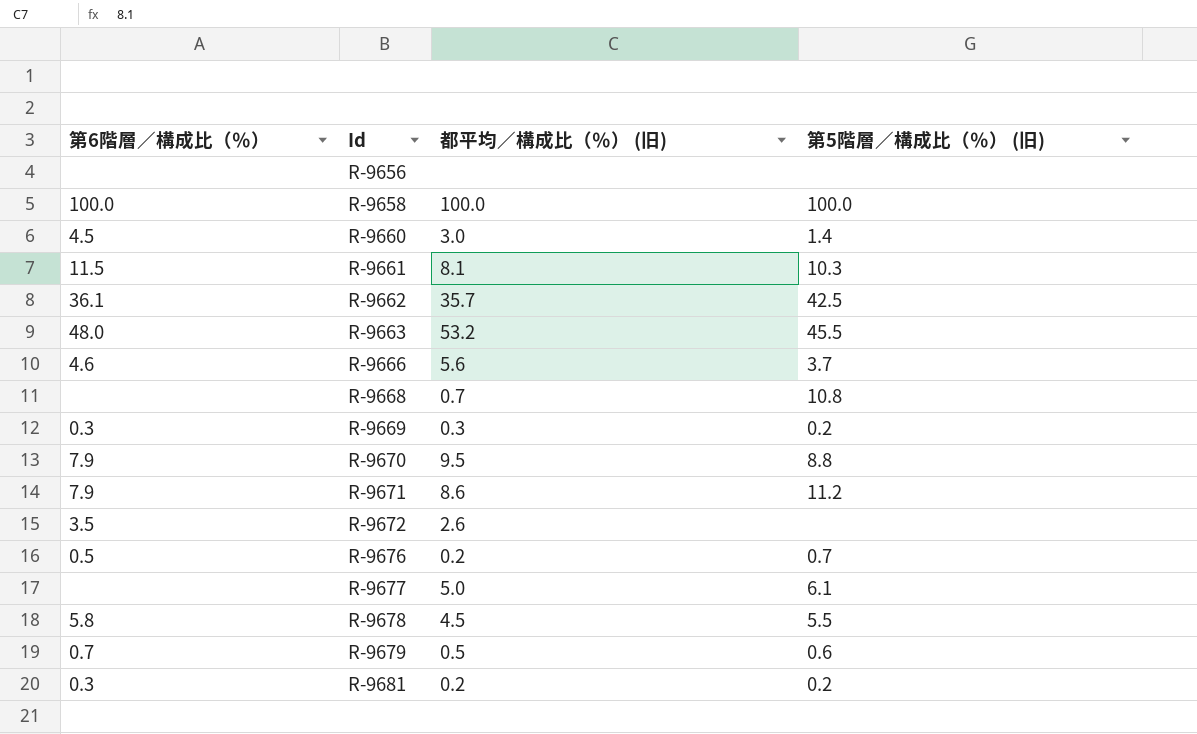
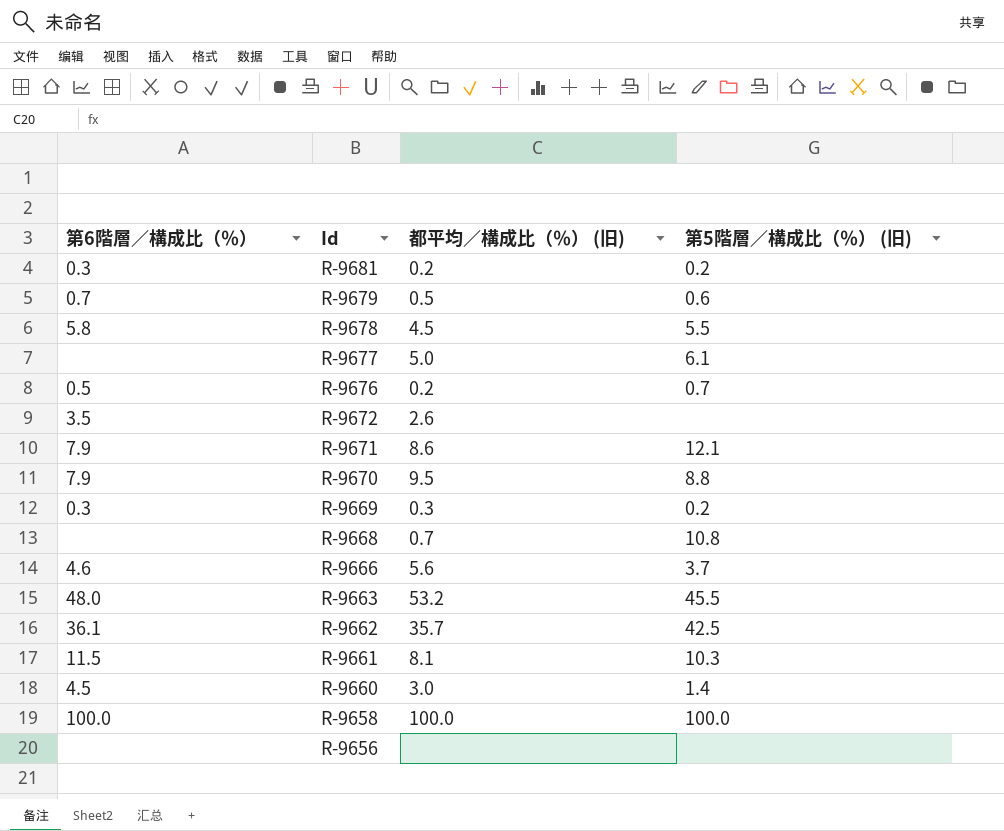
row order: Id ascending -> Id descending
R-9671 | 第5階層／構成比（％） (旧): 11.2 -> 12.1

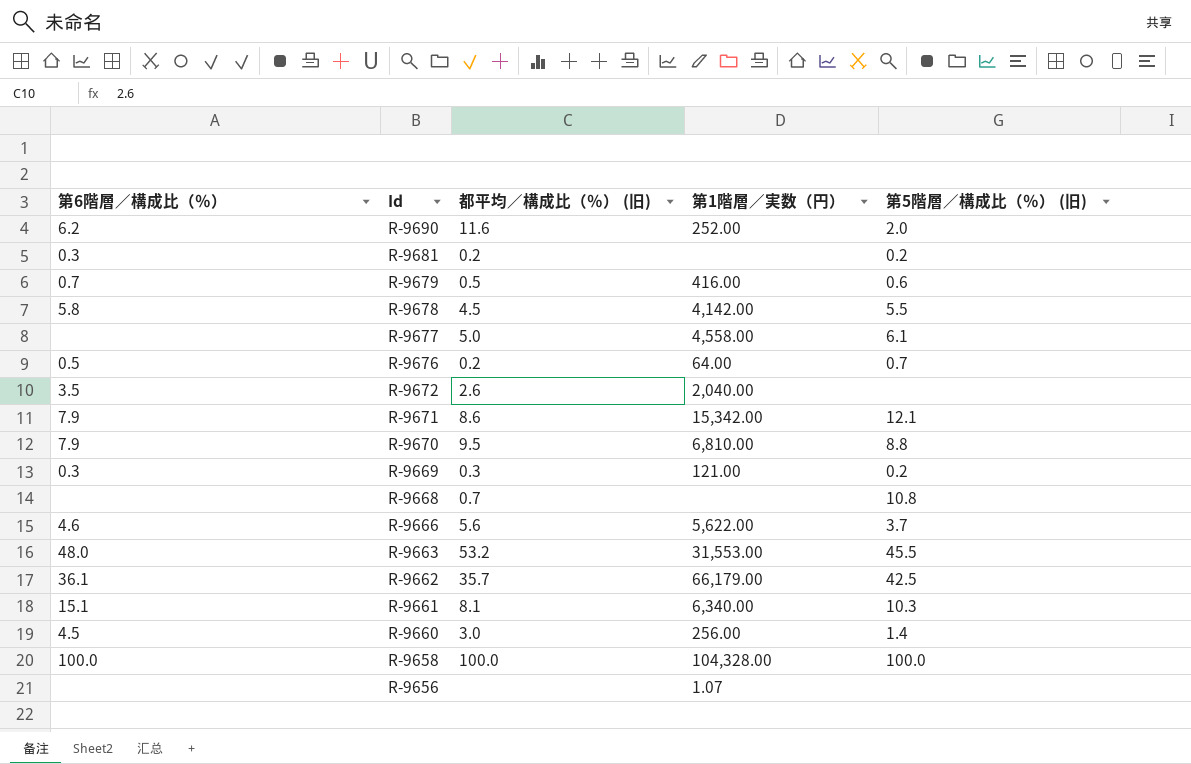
column 第1階層／実数（円） | position: none -> 4
row R-9690: none -> 6.2 | 11.6 | 252.00 | 2.0
R-9661 | 第6階層／構成比（％）: 11.5 -> 15.1

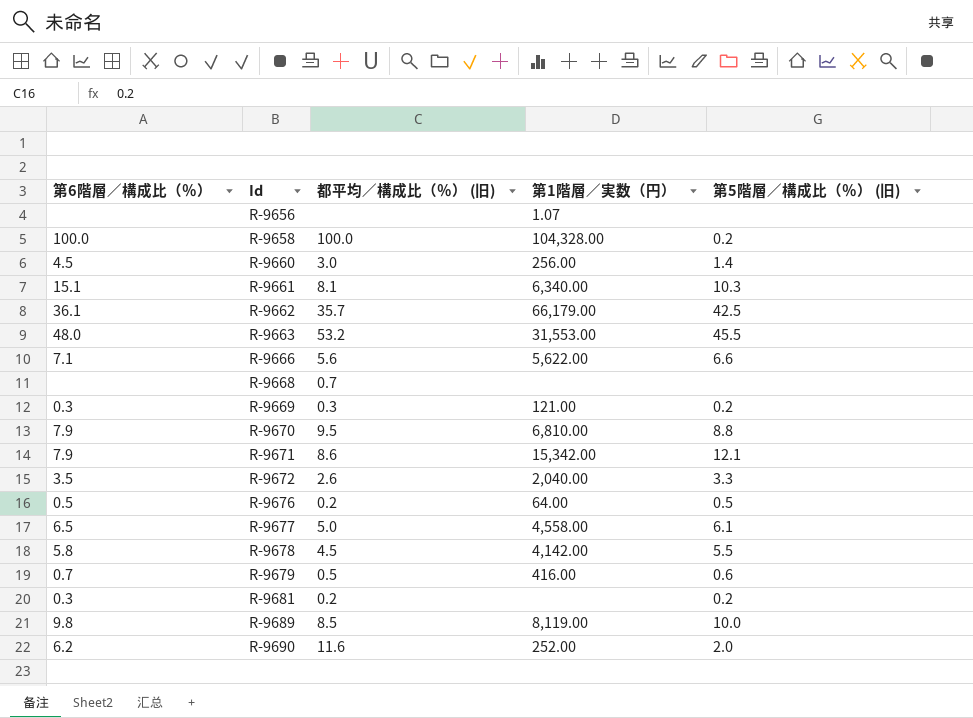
row order: Id descending -> Id ascending
R-9658 | 第5階層／構成比（％） (旧): 100.0 -> 0.2
R-9666 | 第6階層／構成比（％）: 4.6 -> 7.1
R-9666 | 第5階層／構成比（％） (旧): 3.7 -> 6.6
R-9668 | 第5階層／構成比（％） (旧): 10.8 -> none
R-9672 | 第5階層／構成比（％） (旧): none -> 3.3
R-9676 | 第5階層／構成比（％） (旧): 0.7 -> 0.5
R-9677 | 第6階層／構成比（％）: none -> 6.5
row R-9689: none -> 9.8 | 8.5 | 8,119.00 | 10.0

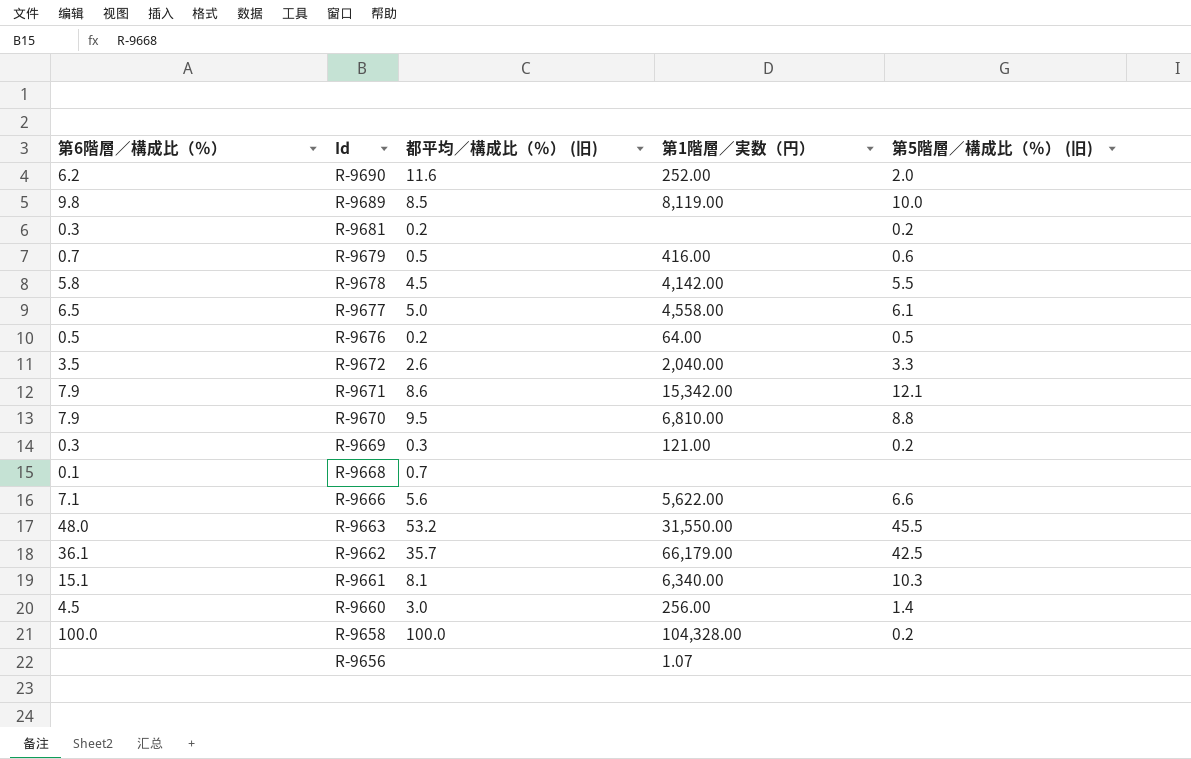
row order: Id ascending -> Id descending
R-9668 | 第6階層／構成比（％）: none -> 0.1
R-9663 | 第1階層／実数（円）: 31,553.00 -> 31,550.00

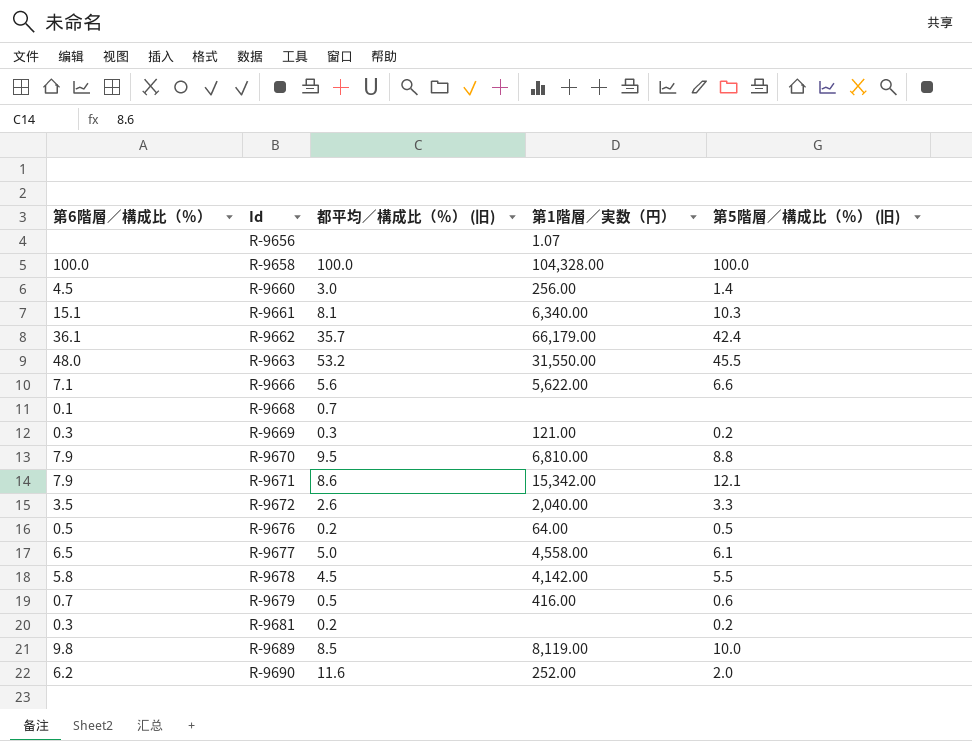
row order: Id descending -> Id ascending
R-9658 | 第5階層／構成比（％） (旧): 0.2 -> 100.0
R-9662 | 第5階層／構成比（％） (旧): 42.5 -> 42.4

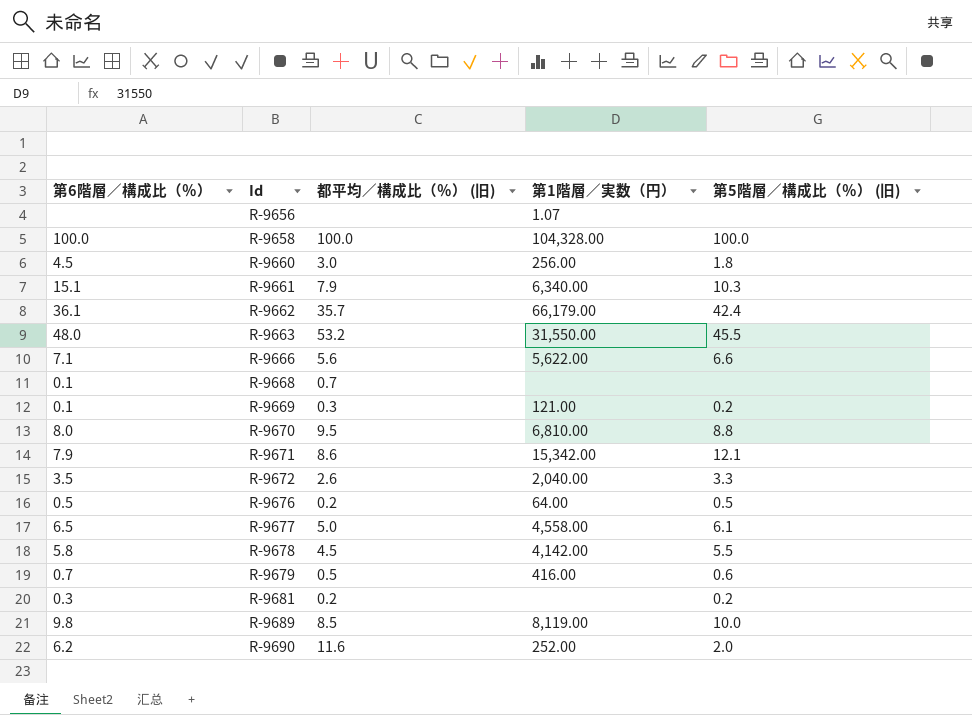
R-9660 | 第5階層／構成比（％） (旧): 1.4 -> 1.8
R-9661 | 都平均／構成比（％） (旧): 8.1 -> 7.9
R-9669 | 第6階層／構成比（％）: 0.3 -> 0.1
R-9670 | 第6階層／構成比（％）: 7.9 -> 8.0

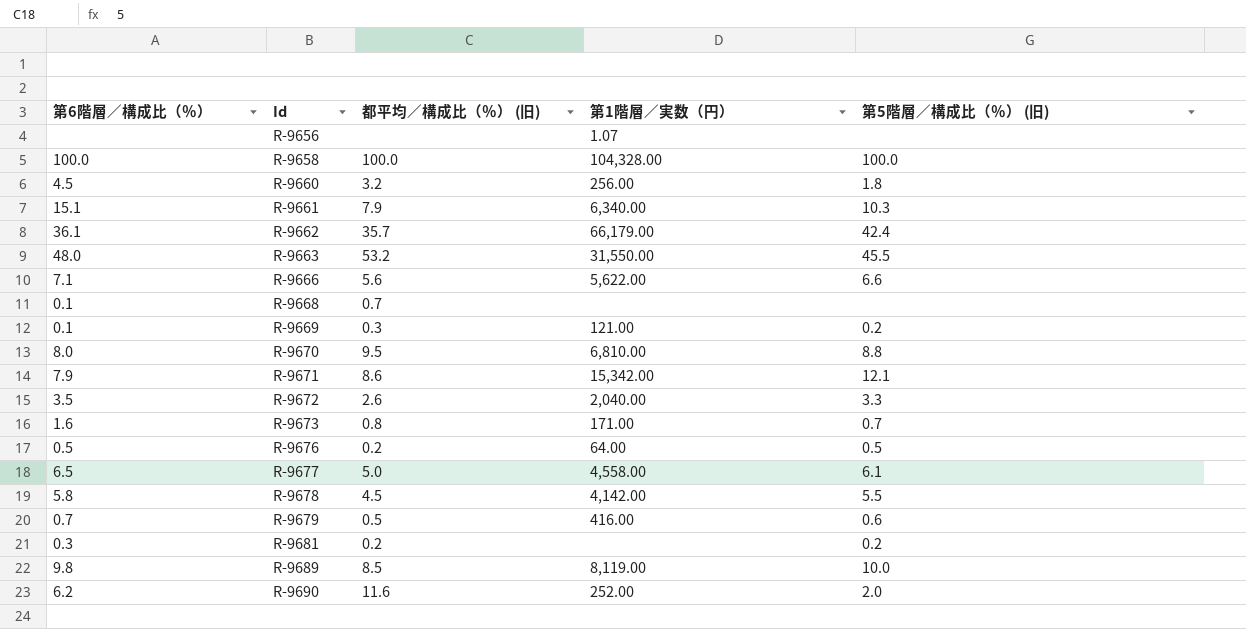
R-9660 | 都平均／構成比（％） (旧): 3.0 -> 3.2
row R-9673: none -> 1.6 | 0.8 | 171.00 | 0.7

